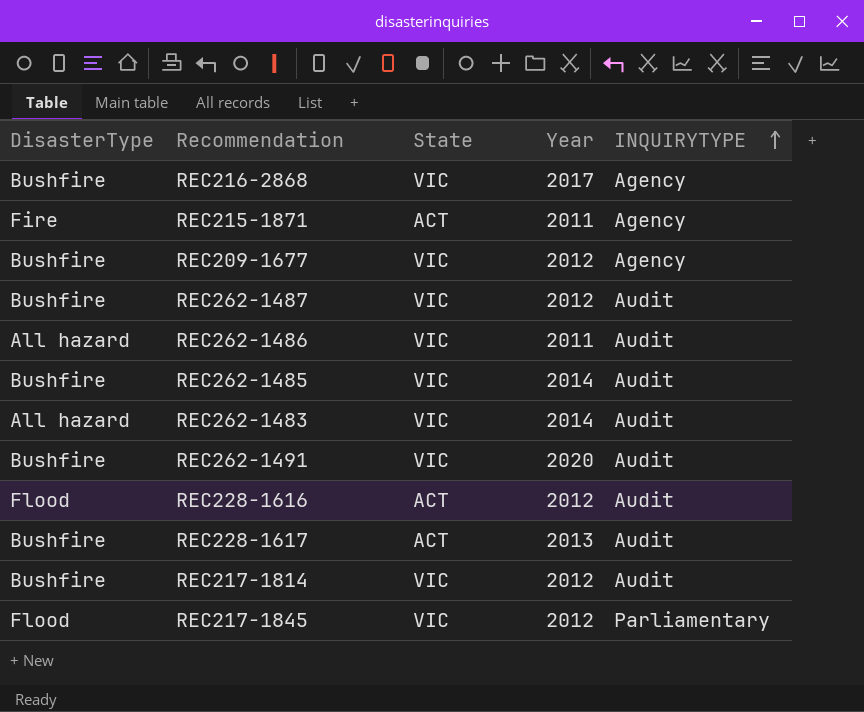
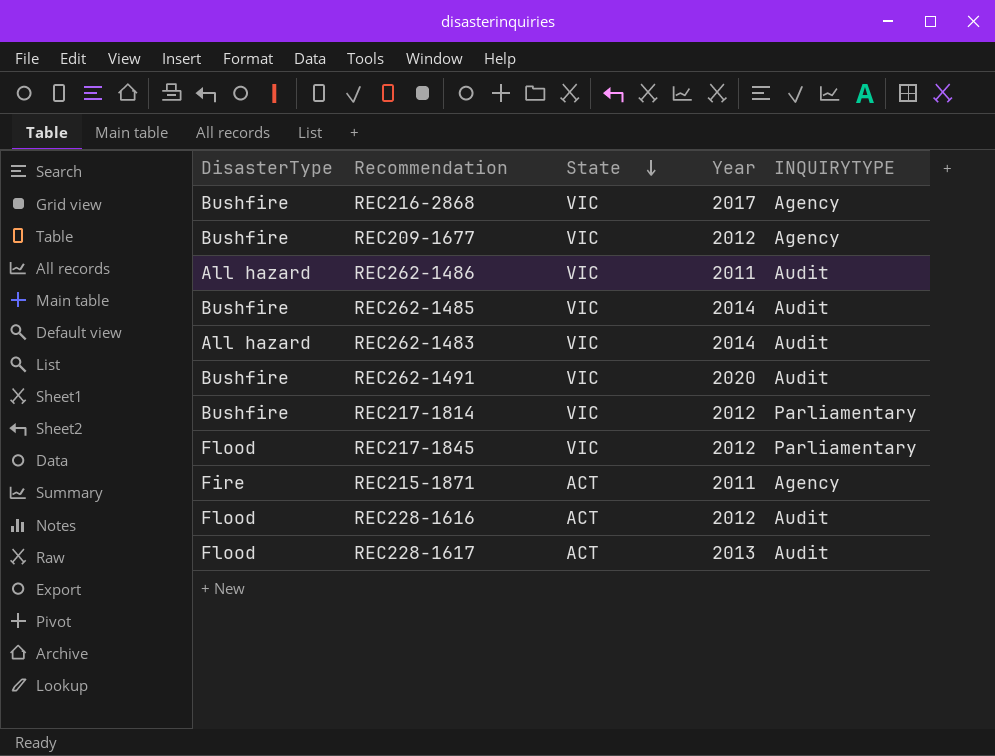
row order: INQUIRYTYPE ascending -> State descending
row REC262-1487: Bushfire | VIC | 2012 | Audit -> none
REC217-1814 | INQUIRYTYPE: Audit -> Parliamentary
REC228-1617 | DisasterType: Bushfire -> Flood

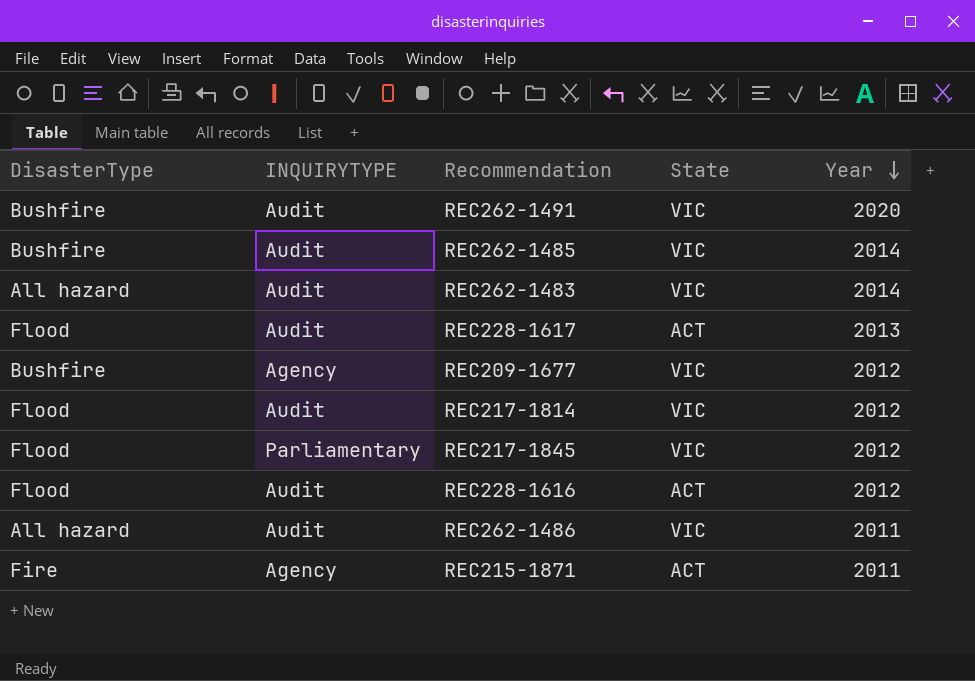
row order: State descending -> Year descending
column INQUIRYTYPE | position: 5 -> 2
row REC216-2868: Bushfire | VIC | 2017 | Agency -> none
REC217-1814 | DisasterType: Bushfire -> Flood
REC217-1814 | INQUIRYTYPE: Parliamentary -> Audit

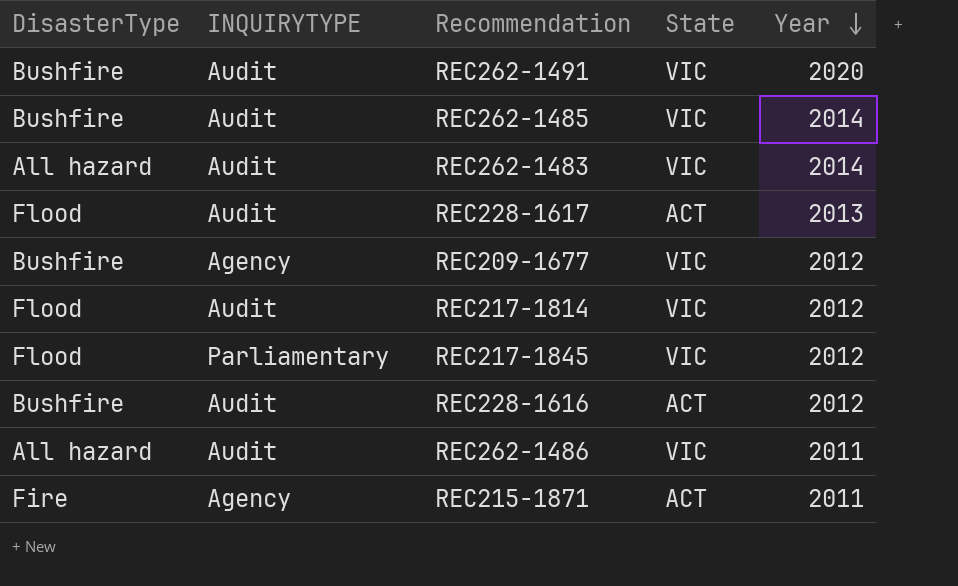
REC228-1616 | DisasterType: Flood -> Bushfire

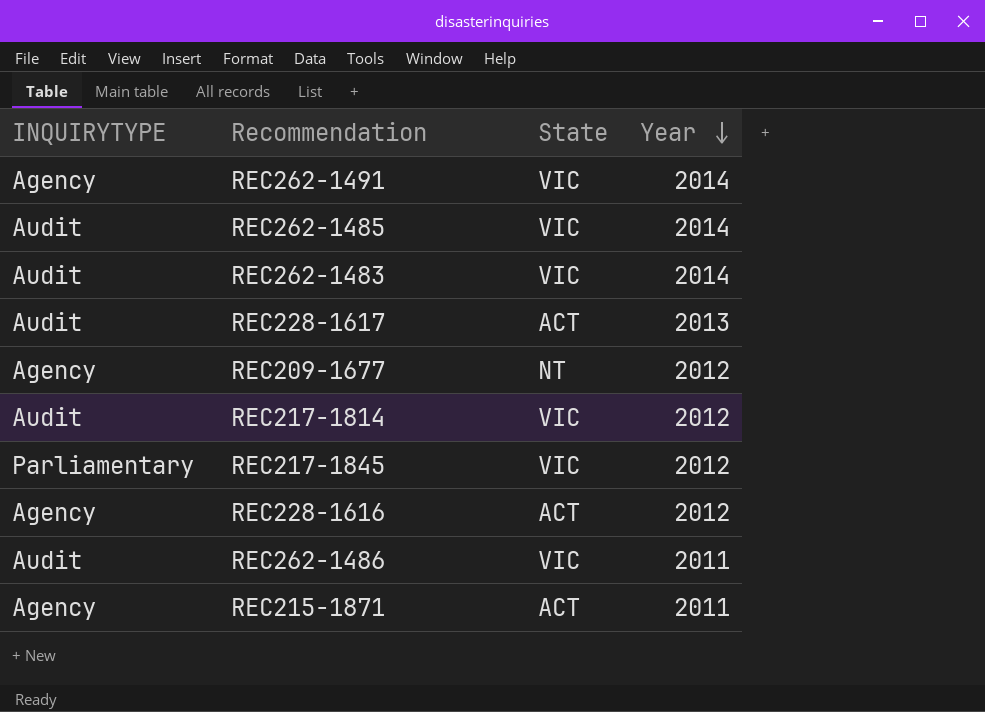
column DisasterType | position: 1 -> none
REC262-1491 | INQUIRYTYPE: Audit -> Agency
REC262-1491 | Year: 2020 -> 2014
REC209-1677 | State: VIC -> NT
REC228-1616 | INQUIRYTYPE: Audit -> Agency

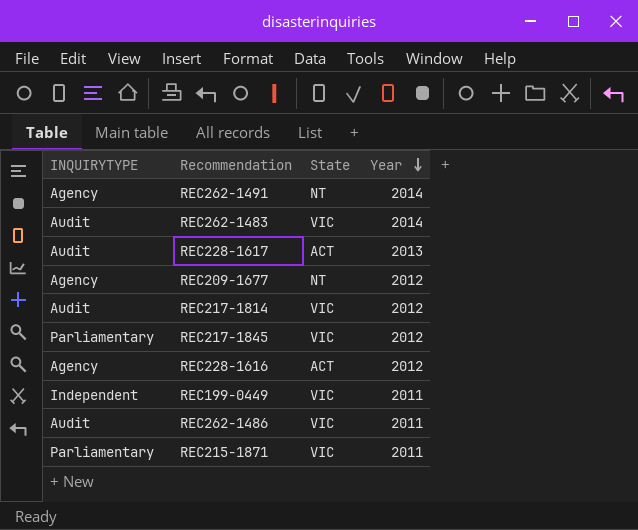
row REC262-1485: Audit | VIC | 2014 -> none
REC262-1491 | State: VIC -> NT
row REC199-0449: none -> Independent | VIC | 2011
REC215-1871 | INQUIRYTYPE: Agency -> Parliamentary
REC215-1871 | State: ACT -> VIC

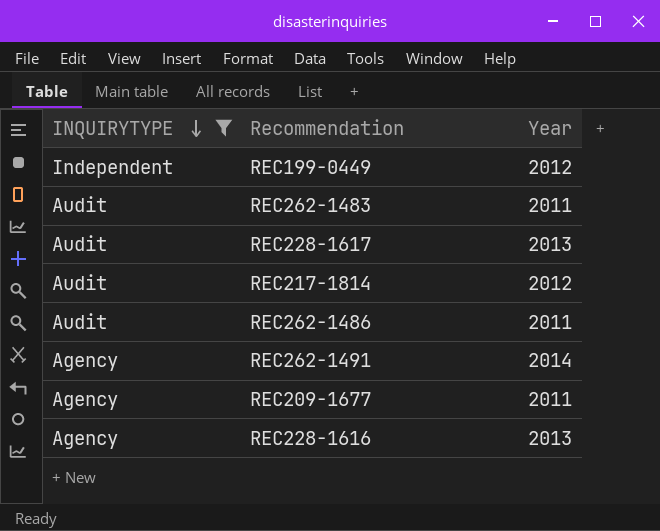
filter: none -> INQUIRYTYPE != Parliamentary
row order: Year descending -> INQUIRYTYPE descending
column State | position: 3 -> none
REC199-0449 | Year: 2011 -> 2012
REC262-1483 | Year: 2014 -> 2011
REC209-1677 | Year: 2012 -> 2011
REC228-1616 | Year: 2012 -> 2013

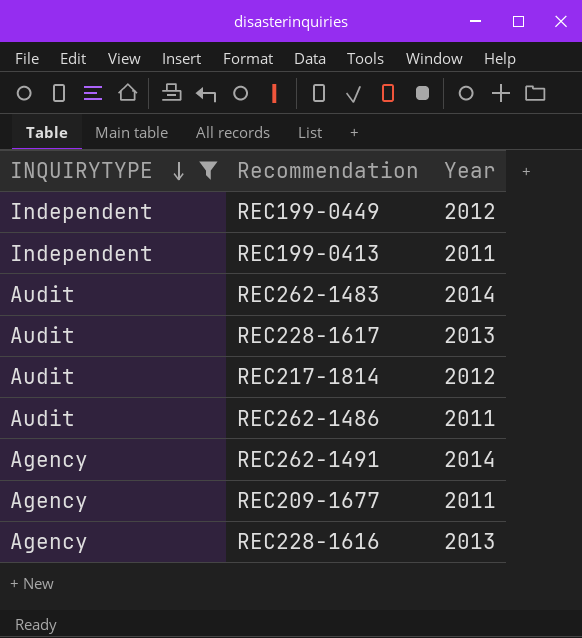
row REC199-0413: none -> Independent | 2011
REC262-1483 | Year: 2011 -> 2014

